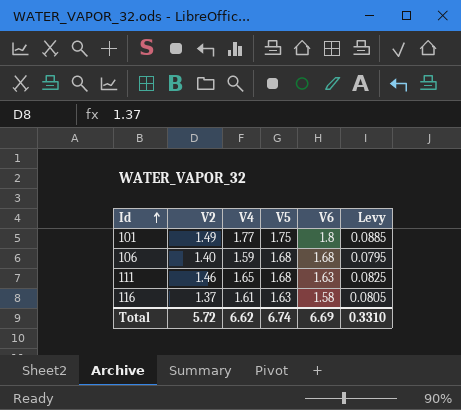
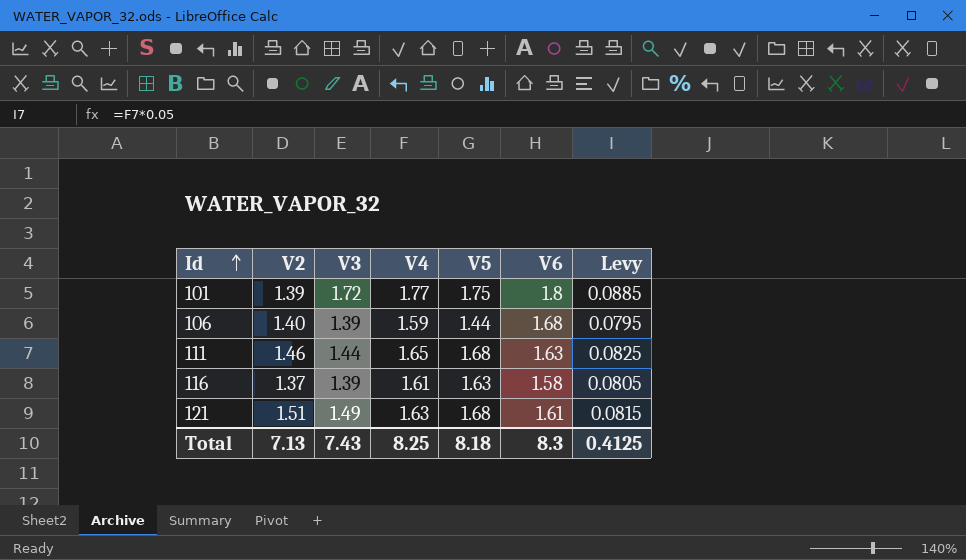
column V3 | position: none -> 3
101 | V2: 1.49 -> 1.39
106 | V5: 1.68 -> 1.44
row 121: none -> 1.51 | 1.49 | 1.63 | 1.68 | 1.61 | 0.0815
Total | V2: 5.72 -> 7.13
Total | V4: 6.62 -> 8.25
Total | V5: 6.74 -> 8.18
Total | V6: 6.69 -> 8.3
Total | Levy: 0.3310 -> 0.4125

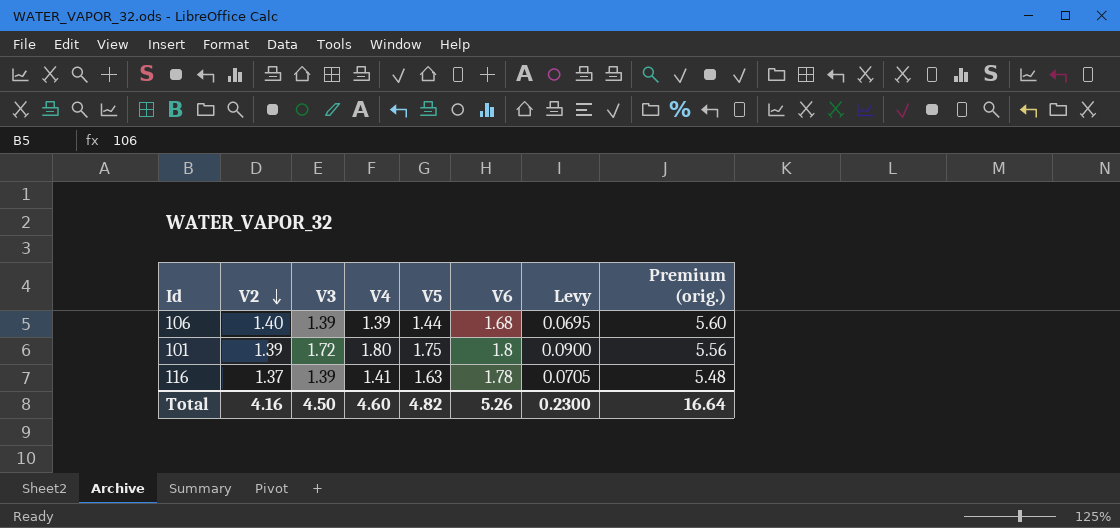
row order: Id ascending -> V2 descending
column Premium (orig.) | formula: none -> [V2] * 4
row 111: 1.46 | 1.44 | 1.65 | 1.68 | 1.63 | 0.0825 -> none
row 121: 1.51 | 1.49 | 1.63 | 1.68 | 1.61 | 0.0815 -> none
106 | V4: 1.59 -> 1.39
106 | Levy: 0.0795 -> 0.0695
101 | V4: 1.77 -> 1.80
101 | Levy: 0.0885 -> 0.0900
116 | V4: 1.61 -> 1.41
116 | V6: 1.58 -> 1.78
116 | Levy: 0.0805 -> 0.0705
Total | V2: 7.13 -> 4.16
Total | V3: 7.43 -> 4.50
Total | V4: 8.25 -> 4.60
Total | V5: 8.18 -> 4.82
Total | V6: 8.3 -> 5.26
Total | Levy: 0.4125 -> 0.2300

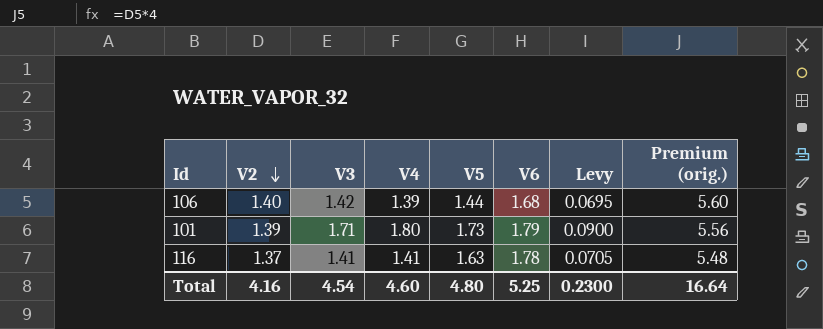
106 | V3: 1.39 -> 1.42
101 | V3: 1.72 -> 1.71
101 | V5: 1.75 -> 1.73
101 | V6: 1.8 -> 1.79
116 | V3: 1.39 -> 1.41
Total | V3: 4.50 -> 4.54
Total | V5: 4.82 -> 4.80
Total | V6: 5.26 -> 5.25

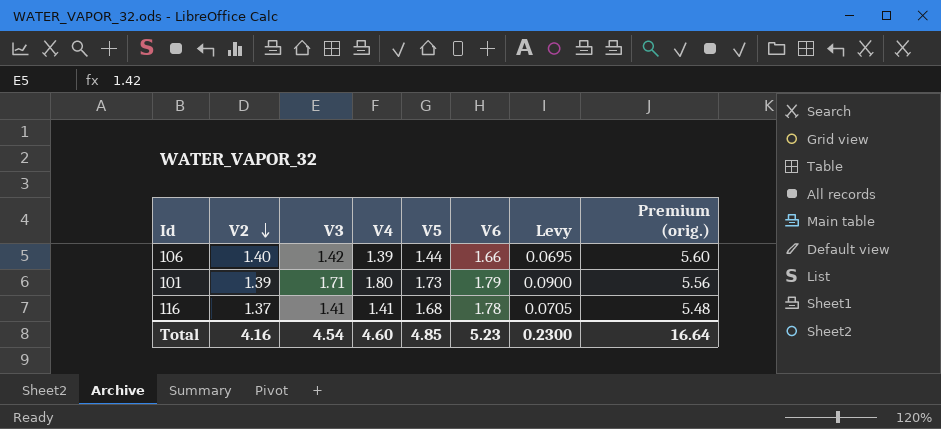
106 | V6: 1.68 -> 1.66
116 | V5: 1.63 -> 1.68
Total | V5: 4.80 -> 4.85
Total | V6: 5.25 -> 5.23

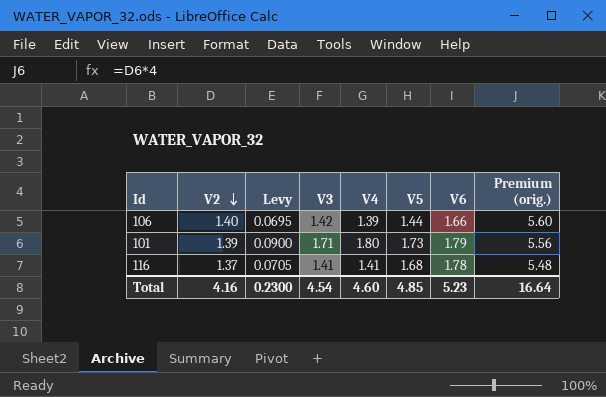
column Levy | position: 7 -> 3

